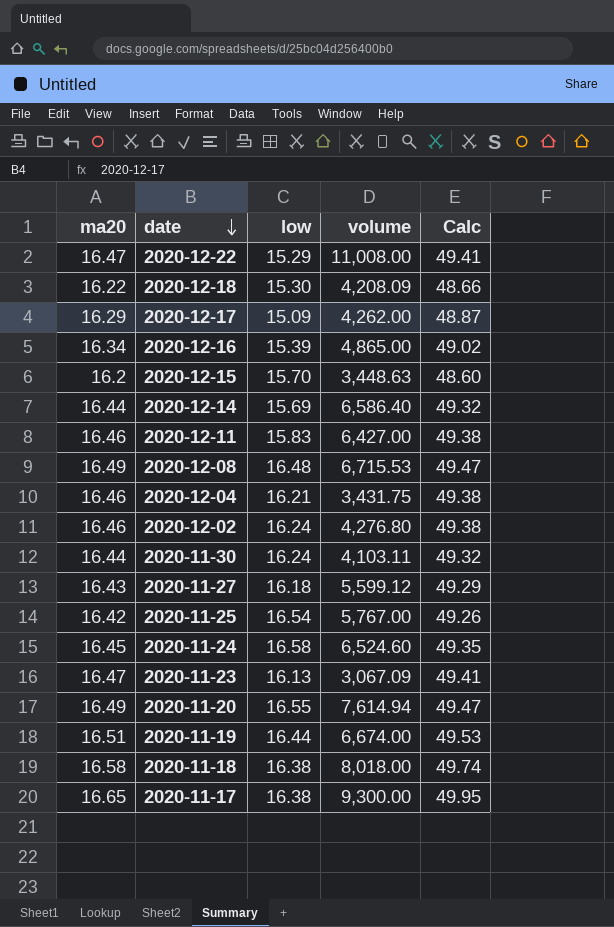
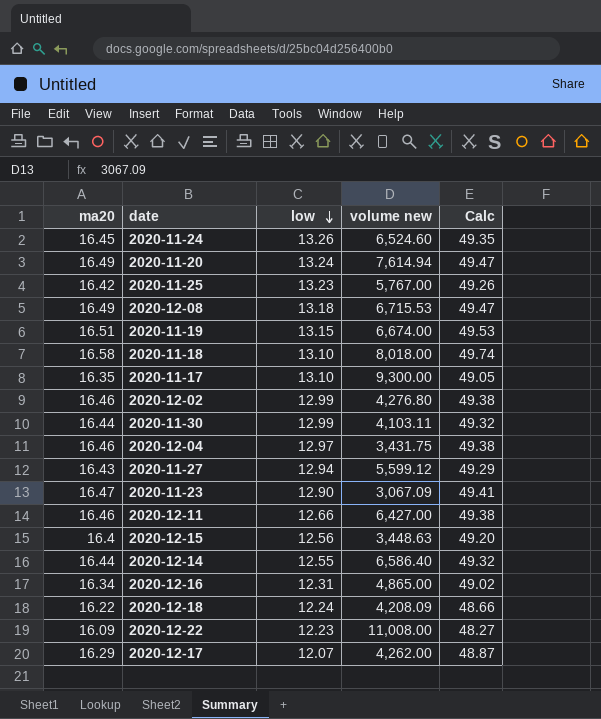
row order: date descending -> low descending
column name: volume -> volume new
2020-11-24 | low: 16.58 -> 13.26
2020-11-20 | low: 16.55 -> 13.24
2020-11-25 | low: 16.54 -> 13.23
2020-12-08 | low: 16.48 -> 13.18
2020-11-19 | low: 16.44 -> 13.15
2020-11-18 | low: 16.38 -> 13.10
2020-11-17 | ma20: 16.65 -> 16.35
2020-11-17 | low: 16.38 -> 13.10
2020-11-17 | Calc: 49.95 -> 49.05
2020-12-02 | low: 16.24 -> 12.99
2020-11-30 | low: 16.24 -> 12.99
2020-12-04 | low: 16.21 -> 12.97
2020-11-27 | low: 16.18 -> 12.94
2020-11-23 | low: 16.13 -> 12.90
2020-12-11 | low: 15.83 -> 12.66
2020-12-15 | ma20: 16.2 -> 16.4
2020-12-15 | low: 15.70 -> 12.56
2020-12-15 | Calc: 48.60 -> 49.20
2020-12-14 | low: 15.69 -> 12.55
2020-12-16 | low: 15.39 -> 12.31
2020-12-18 | low: 15.30 -> 12.24
2020-12-22 | ma20: 16.47 -> 16.09
2020-12-22 | low: 15.29 -> 12.23
2020-12-22 | Calc: 49.41 -> 48.27
2020-12-17 | low: 15.09 -> 12.07

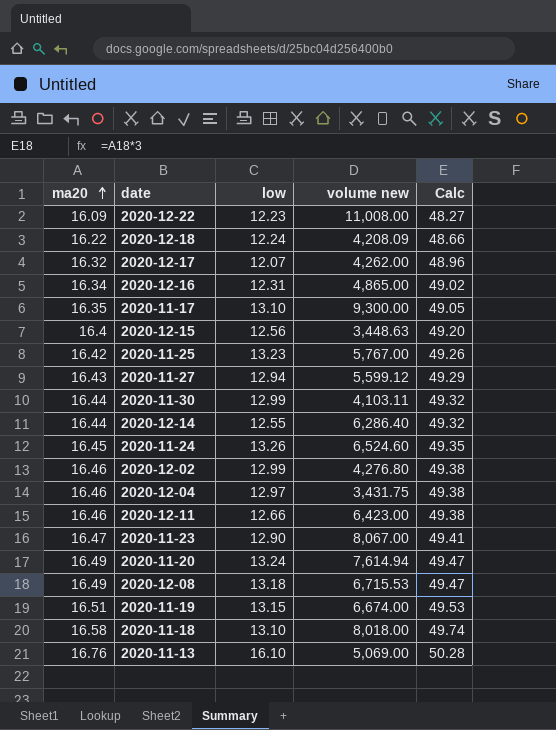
row order: low descending -> ma20 ascending
2020-12-17 | ma20: 16.29 -> 16.32
2020-12-17 | Calc: 48.87 -> 48.96
2020-12-14 | volume new: 6,586.40 -> 6,286.40
2020-12-11 | volume new: 6,427.00 -> 6,423.00
2020-11-23 | volume new: 3,067.09 -> 8,067.00
row 2020-11-13: none -> 16.76 | 16.10 | 5,069.00 | 50.28

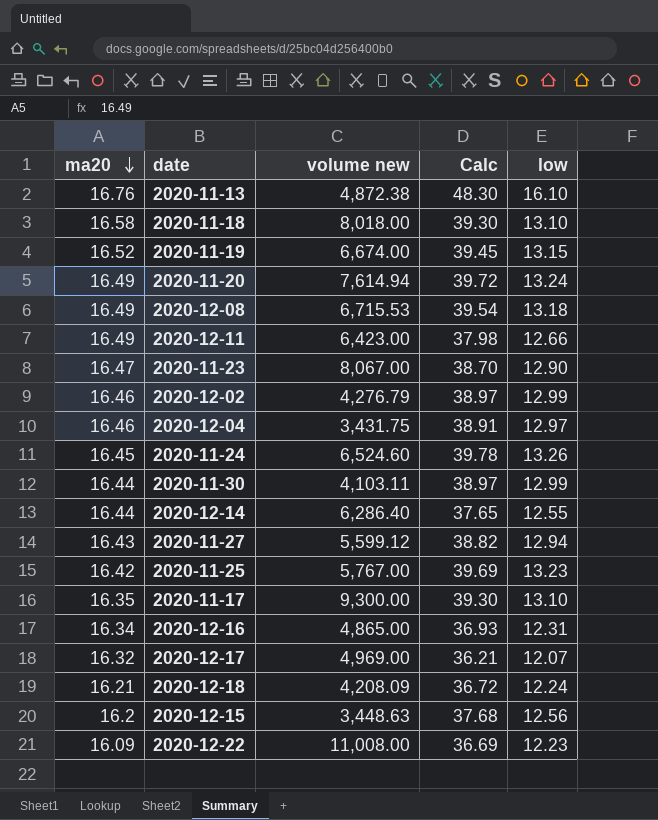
row order: ma20 ascending -> ma20 descending
column Calc | formula: [ma20] * 3 -> [low] * 3
column low | position: 3 -> 5
2020-11-13 | volume new: 5,069.00 -> 4,872.38
2020-11-19 | ma20: 16.51 -> 16.52
2020-12-11 | ma20: 16.46 -> 16.49
2020-12-02 | volume new: 4,276.80 -> 4,276.79
2020-12-17 | volume new: 4,262.00 -> 4,969.00
2020-12-18 | ma20: 16.22 -> 16.21
2020-12-15 | ma20: 16.4 -> 16.2

